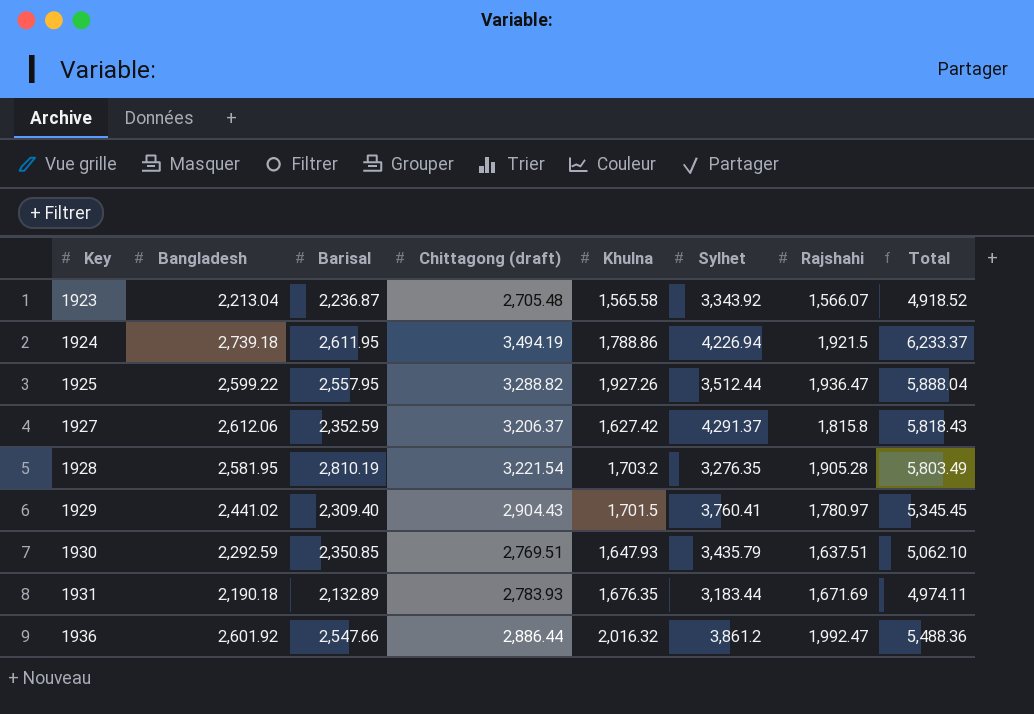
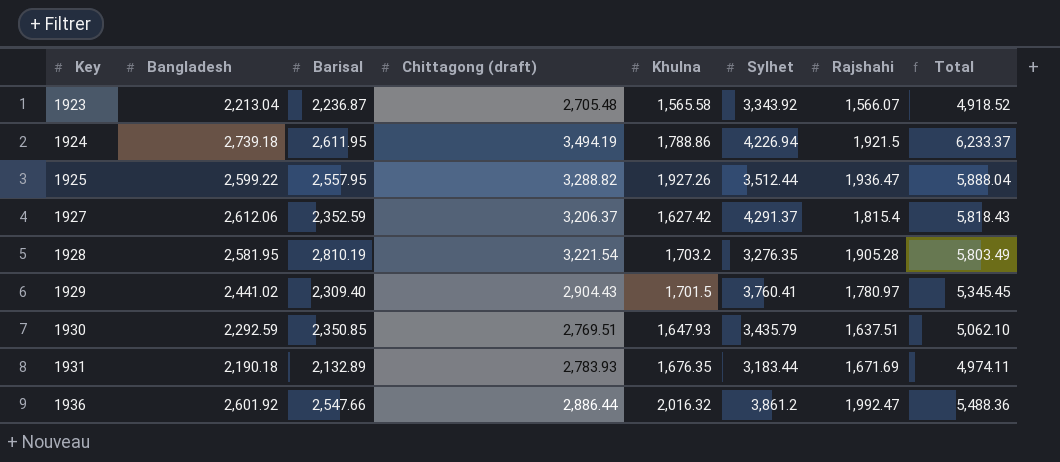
1927 | Rajshahi: 1,815.8 -> 1,815.4

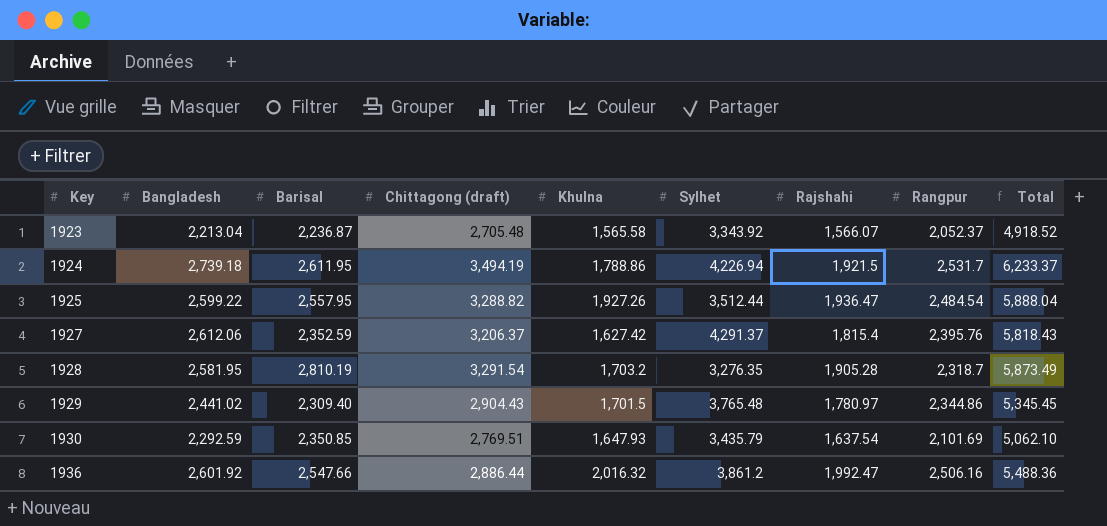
column Rangpur | position: none -> 8
row 1931: 2,190.18 | 2,132.89 | 2,783.93 | 1,676.35 | 3,183.44 | 1,671.69 | 4,974.11 -> none
1928 | Chittagong (draft): 3,221.54 -> 3,291.54
1928 | Total: 5,803.49 -> 5,873.49
1929 | Sylhet: 3,760.41 -> 3,765.48
1930 | Rajshahi: 1,637.51 -> 1,637.54

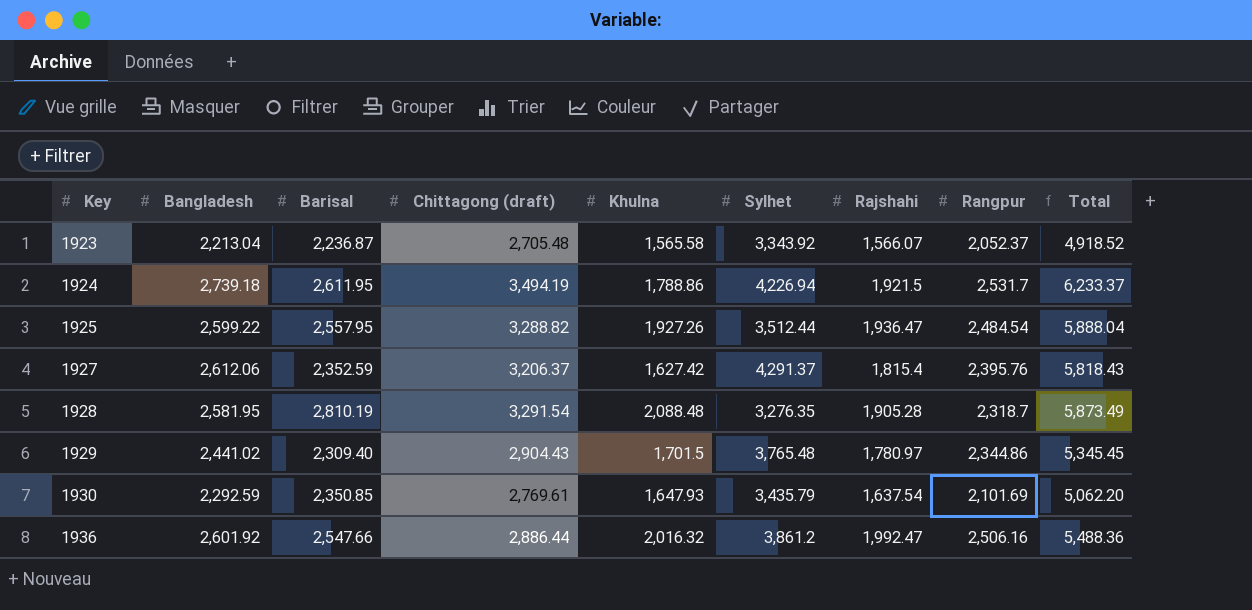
1928 | Khulna: 1,703.2 -> 2,088.48
1930 | Chittagong (draft): 2,769.51 -> 2,769.61
1930 | Total: 5,062.10 -> 5,062.20

